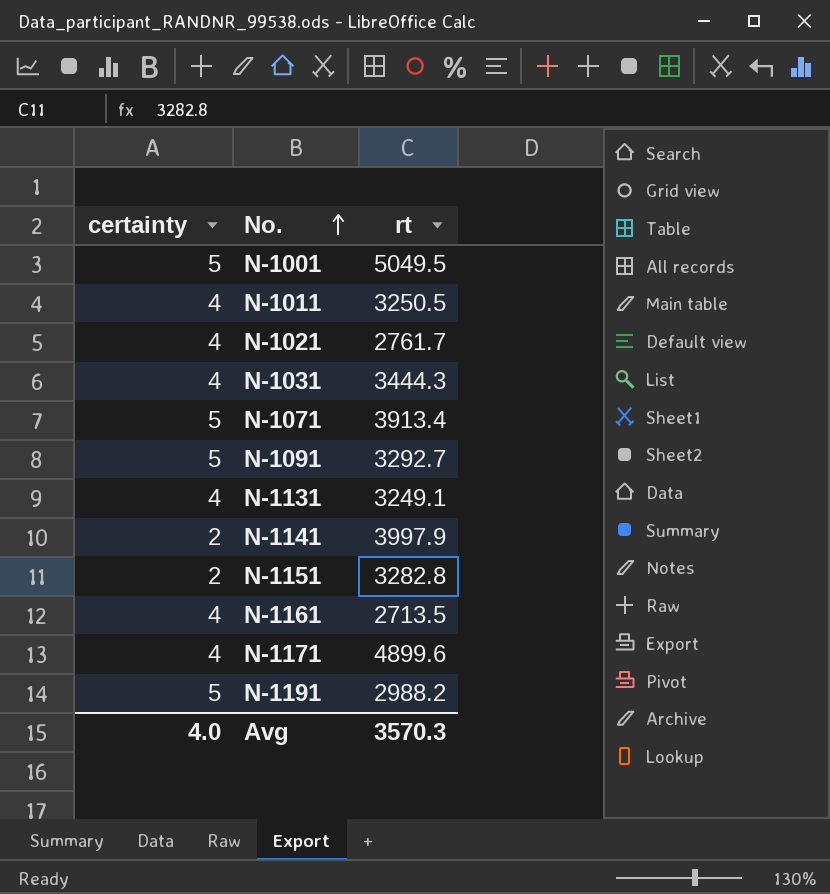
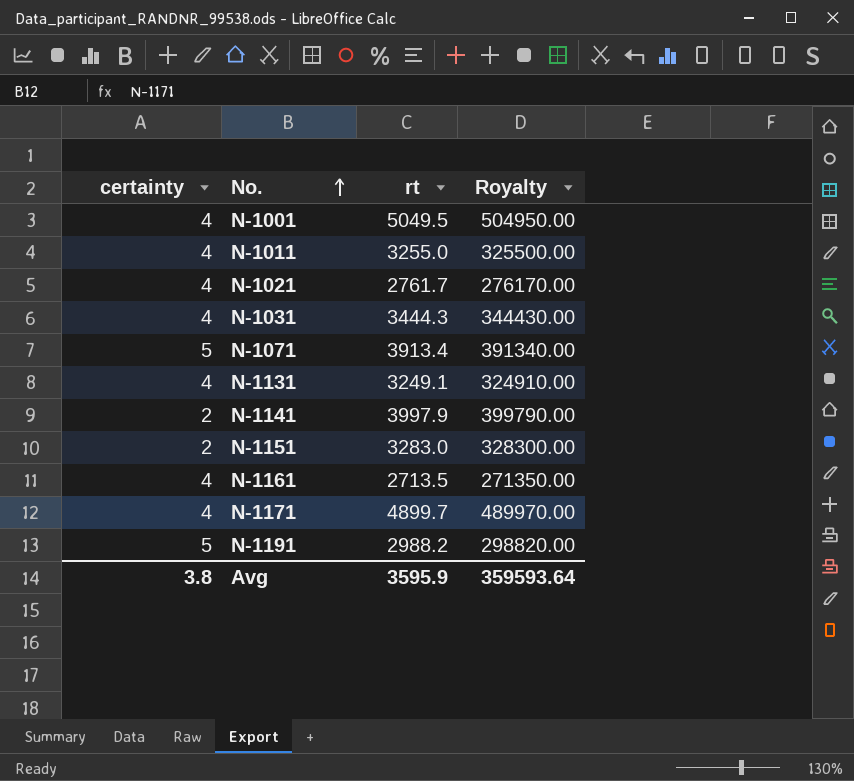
column Royalty | formula: none -> [rt] * 100
row N-1091: 5 | 3292.7 -> none
N-1001 | certainty: 5 -> 4
N-1011 | rt: 3250.5 -> 3255.0
N-1151 | rt: 3282.8 -> 3283.0
N-1171 | rt: 4899.6 -> 4899.7
Avg | certainty: 4.0 -> 3.8
Avg | rt: 3570.3 -> 3595.9

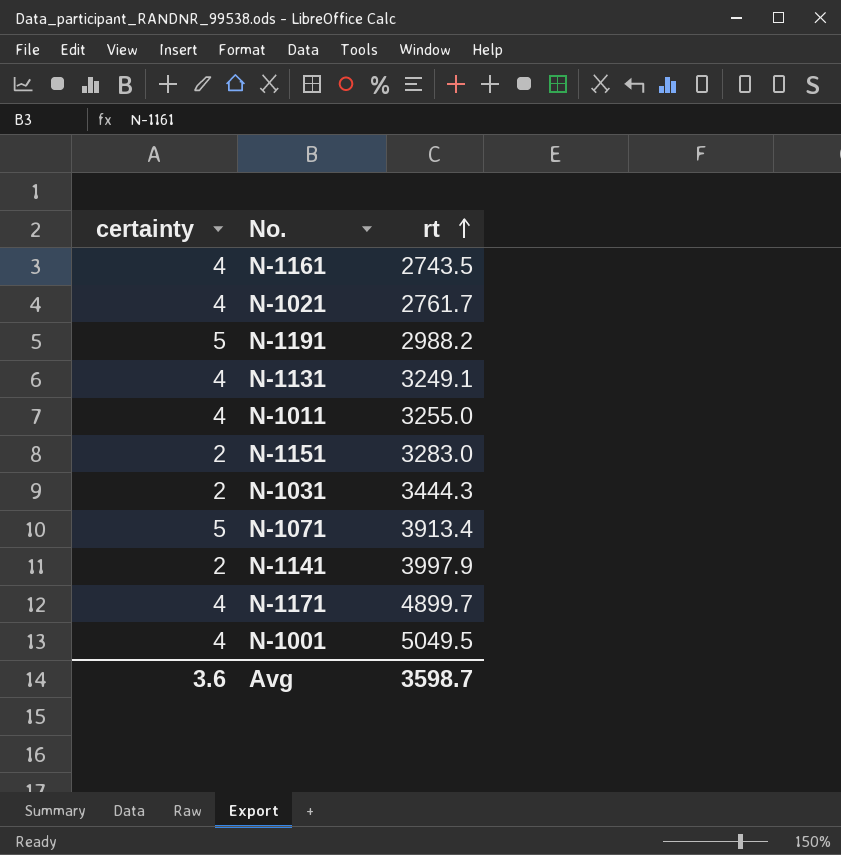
row order: No. ascending -> rt ascending
column Royalty | formula: [rt] * 100 -> none
N-1161 | rt: 2713.5 -> 2743.5
N-1031 | certainty: 4 -> 2
Avg | certainty: 3.8 -> 3.6
Avg | rt: 3595.9 -> 3598.7

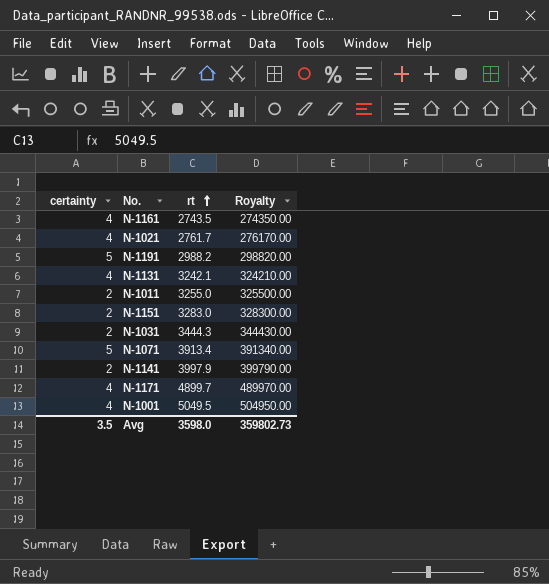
column Royalty | formula: none -> [rt] * 100
N-1131 | rt: 3249.1 -> 3242.1
N-1011 | certainty: 4 -> 2
Avg | certainty: 3.6 -> 3.5
Avg | rt: 3598.7 -> 3598.0

